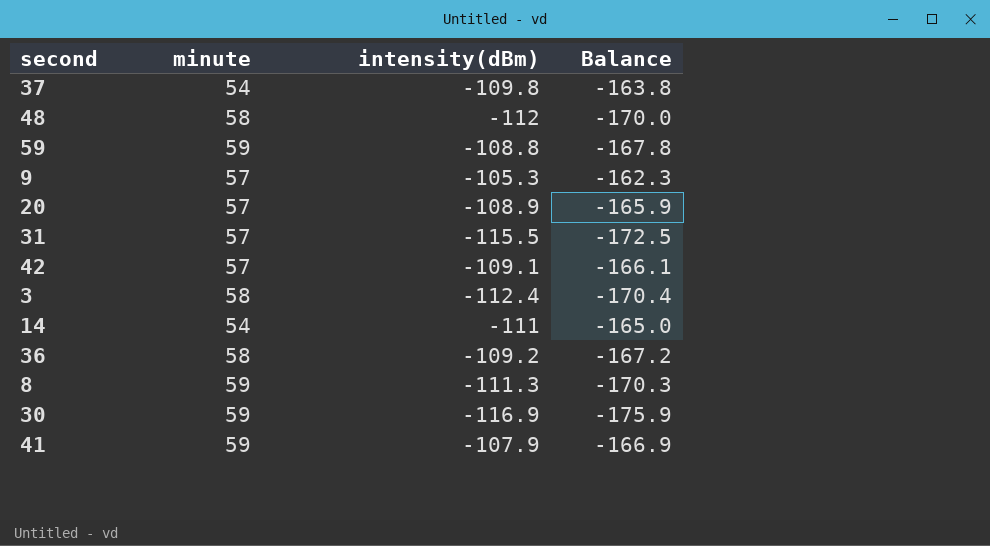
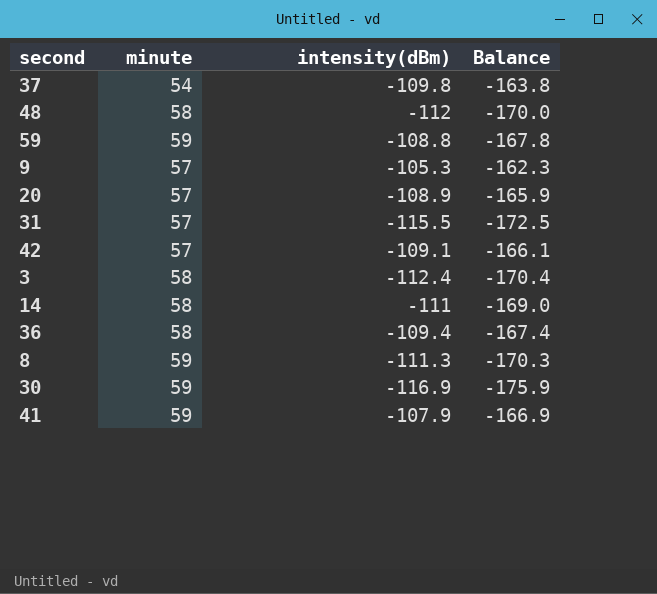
14 | minute: 54 -> 58
14 | Balance: -165.0 -> -169.0
36 | intensity(dBm): -109.2 -> -109.4
36 | Balance: -167.2 -> -167.4

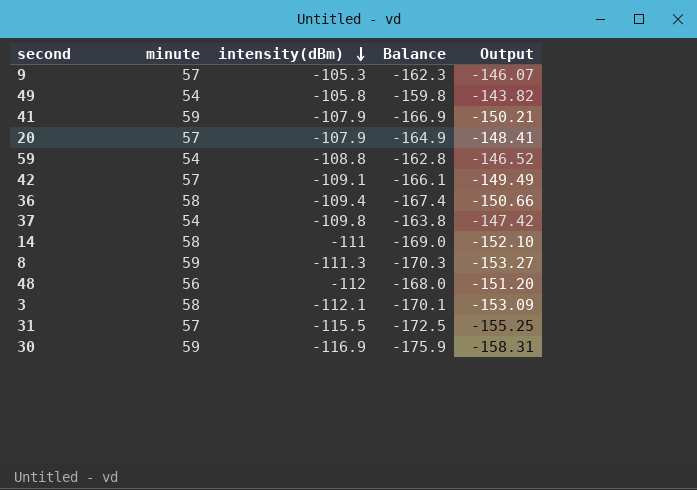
row order: none -> intensity(dBm) descending
column Output | formula: none -> [Balance] * 0.9
row 49: none -> 54 | -105.8 | -159.8 | -143.82
20 | intensity(dBm): -108.9 -> -107.9
20 | Balance: -165.9 -> -164.9
59 | minute: 59 -> 54
59 | Balance: -167.8 -> -162.8
48 | minute: 58 -> 56
48 | Balance: -170.0 -> -168.0
3 | intensity(dBm): -112.4 -> -112.1
3 | Balance: -170.4 -> -170.1

